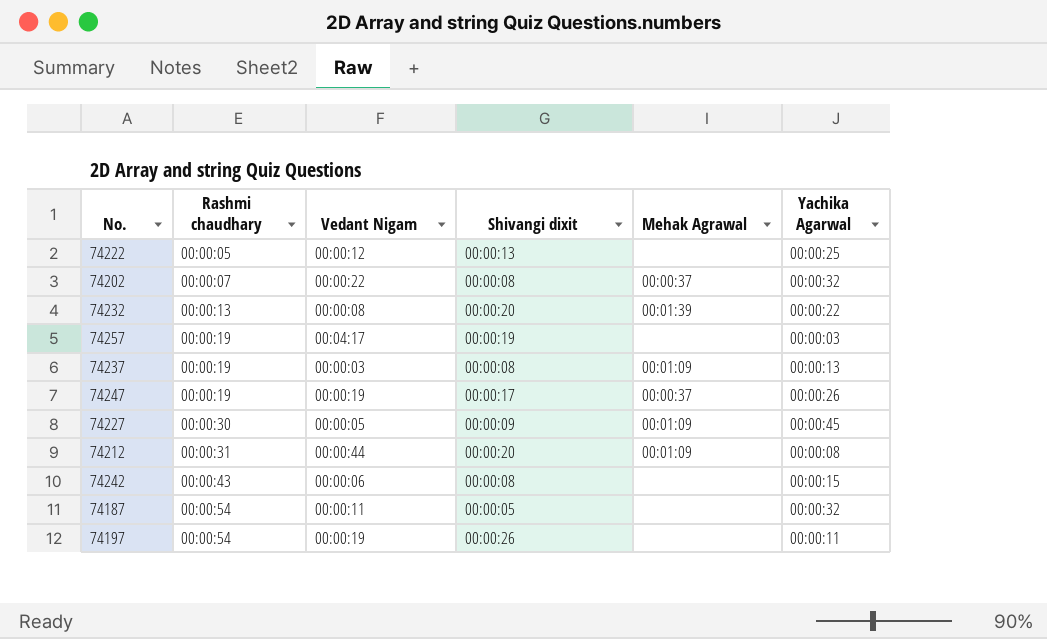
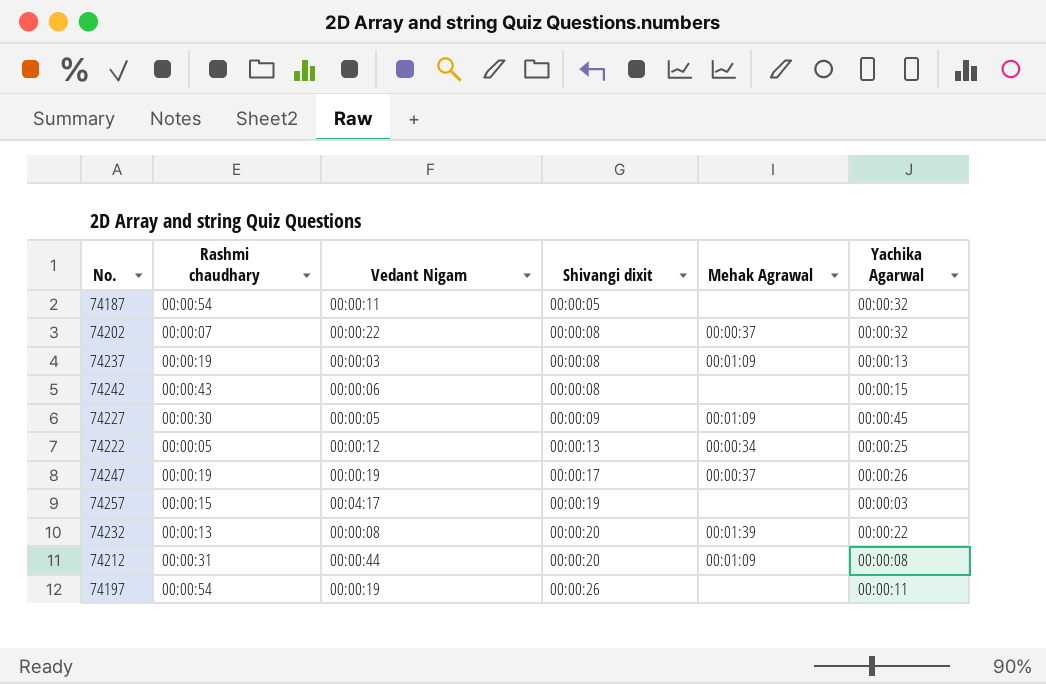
row order: Rashmi chaudhary ascending -> Shivangi dixit ascending
74222 | Mehak Agrawal: none -> 00:00:34
74257 | Rashmi chaudhary: 00:00:19 -> 00:00:15

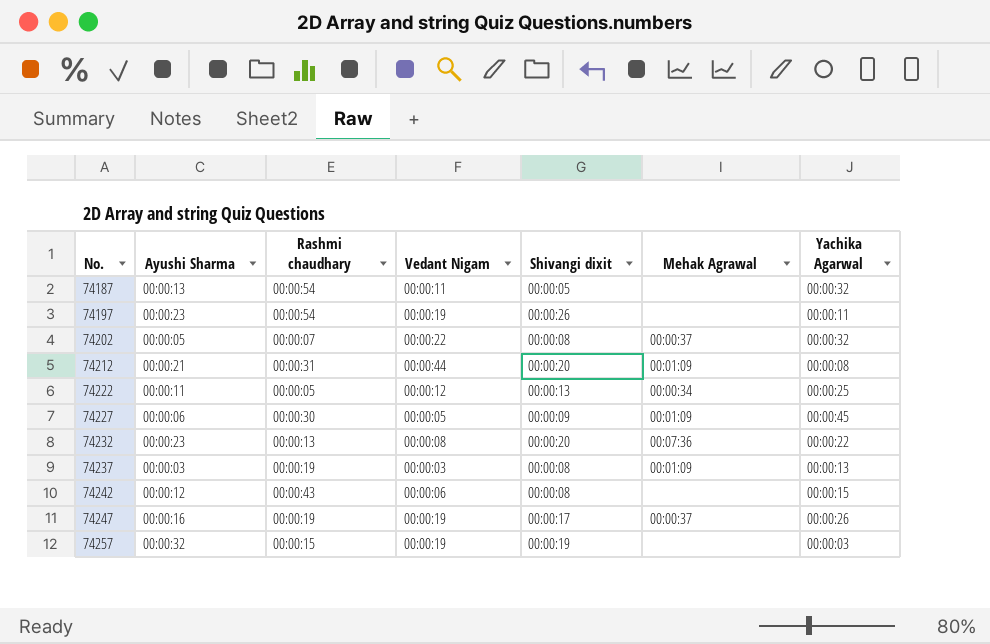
row order: Shivangi dixit ascending -> No. ascending
column Ayushi Sharma | position: none -> 2
74232 | Mehak Agrawal: 00:01:39 -> 00:07:36
74257 | Vedant Nigam: 00:04:17 -> 00:00:19

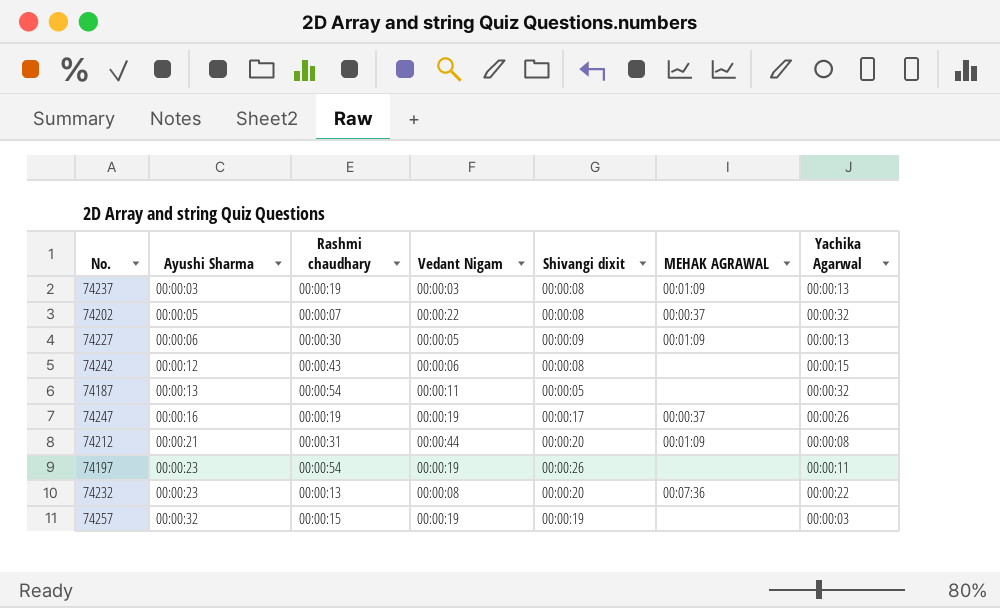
row order: No. ascending -> Ayushi Sharma ascending
column name: Mehak Agrawal -> MEHAK AGRAWAL
row 74222: 00:00:11 | 00:00:05 | 00:00:12 | 00:00:13 | 00:00:34 | 00:00:25 -> none
74227 | Yachika Agarwal: 00:00:45 -> 00:00:13

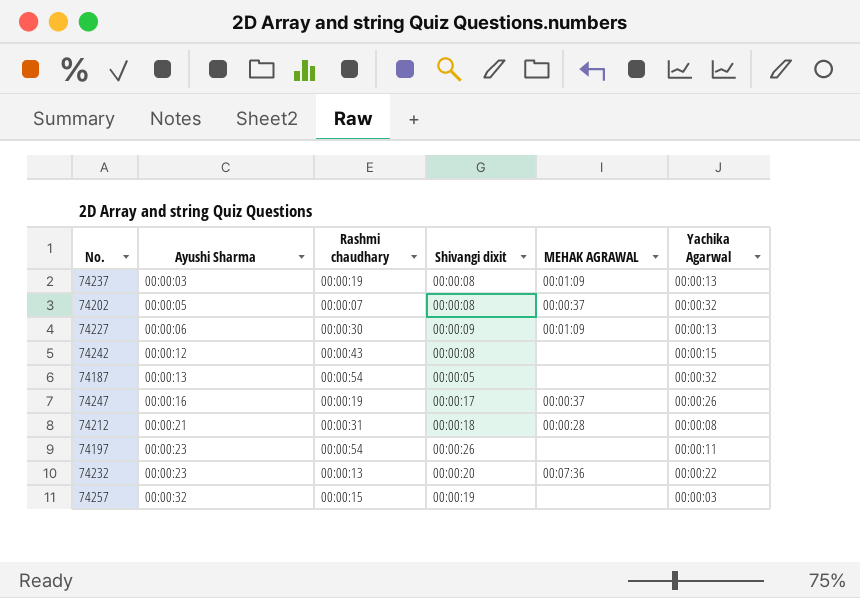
column Vedant Nigam | position: 4 -> none
74212 | Shivangi dixit: 00:00:20 -> 00:00:18
74212 | MEHAK AGRAWAL: 00:01:09 -> 00:00:28

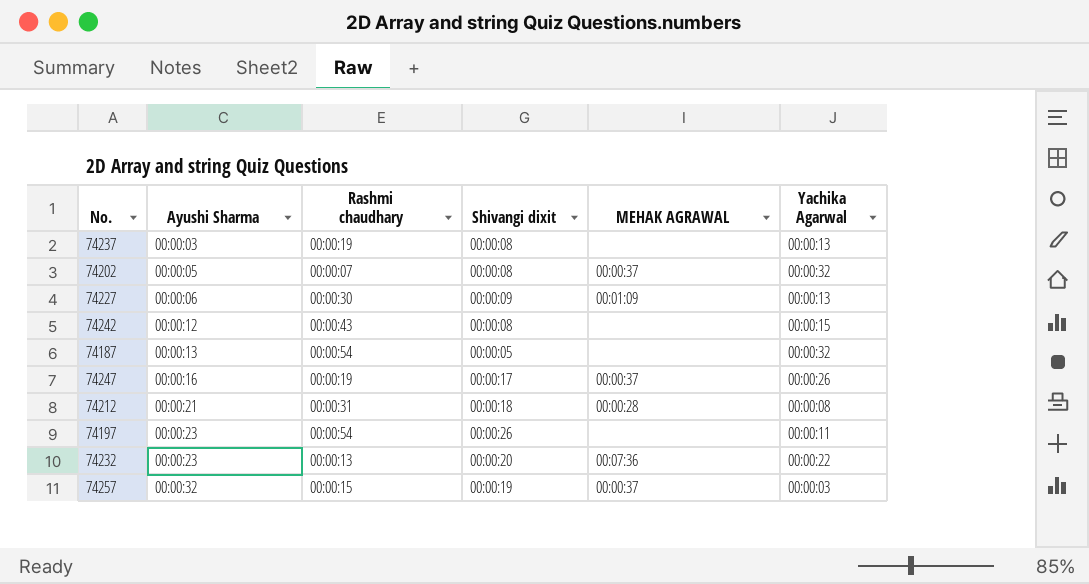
74237 | MEHAK AGRAWAL: 00:01:09 -> none
74257 | MEHAK AGRAWAL: none -> 00:00:37

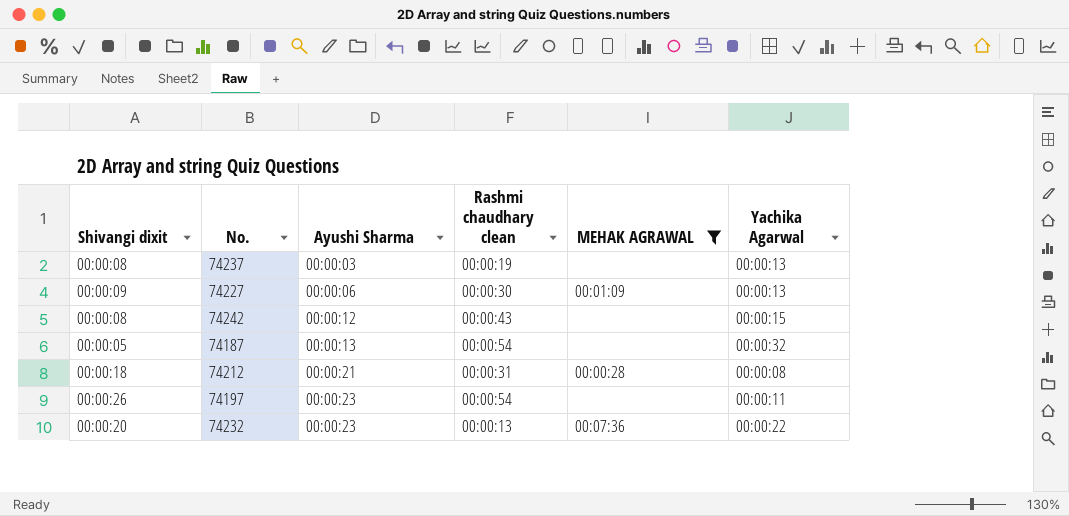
filter: none -> MEHAK AGRAWAL != 00:00:37
column Shivangi dixit | position: 4 -> 1
column name: Rashmi chaudhary -> Rashmi chaudhary clean

